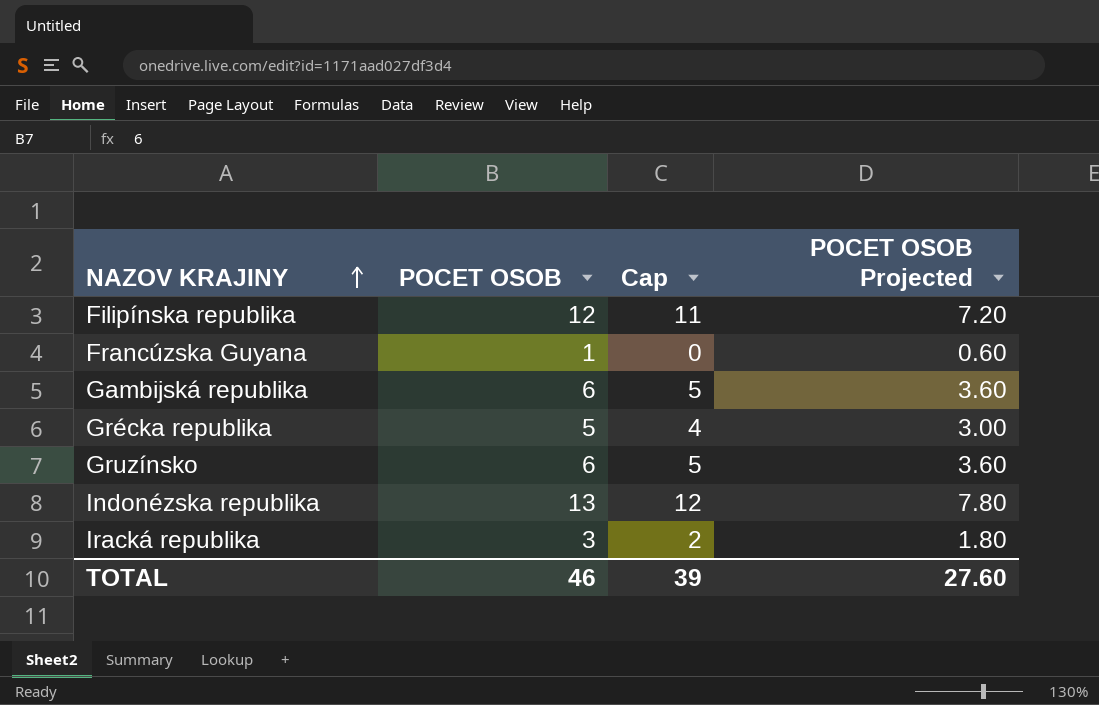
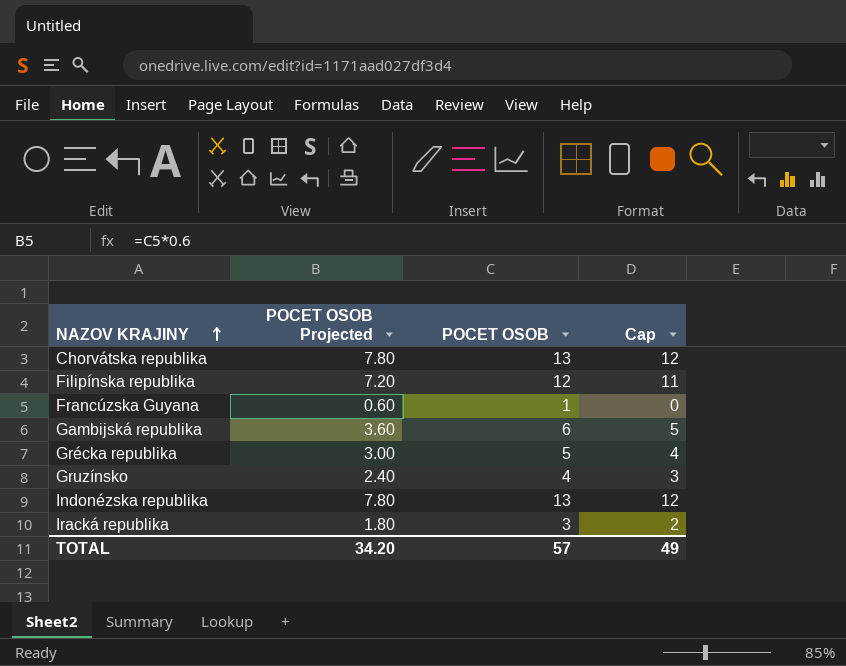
column POCET OSOB Projected | position: 4 -> 2
row Chorvátska republika: none -> 7.80 | 13 | 12
Gruzínsko | POCET OSOB Projected: 3.60 -> 2.40
Gruzínsko | POCET OSOB: 6 -> 4
Gruzínsko | Cap: 5 -> 3
TOTAL | POCET OSOB Projected: 27.60 -> 34.20
TOTAL | POCET OSOB: 46 -> 57
TOTAL | Cap: 39 -> 49

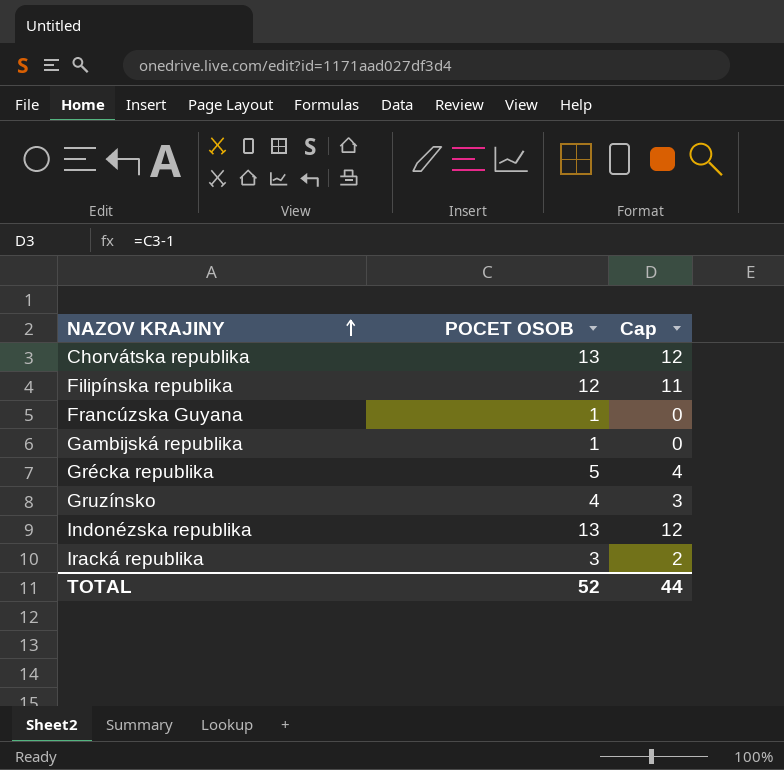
column POCET OSOB Projected | formula: [POCET OSOB] * 0.6 -> none
Gambijská republika | POCET OSOB: 6 -> 1
Gambijská republika | Cap: 5 -> 0
TOTAL | POCET OSOB: 57 -> 52
TOTAL | Cap: 49 -> 44

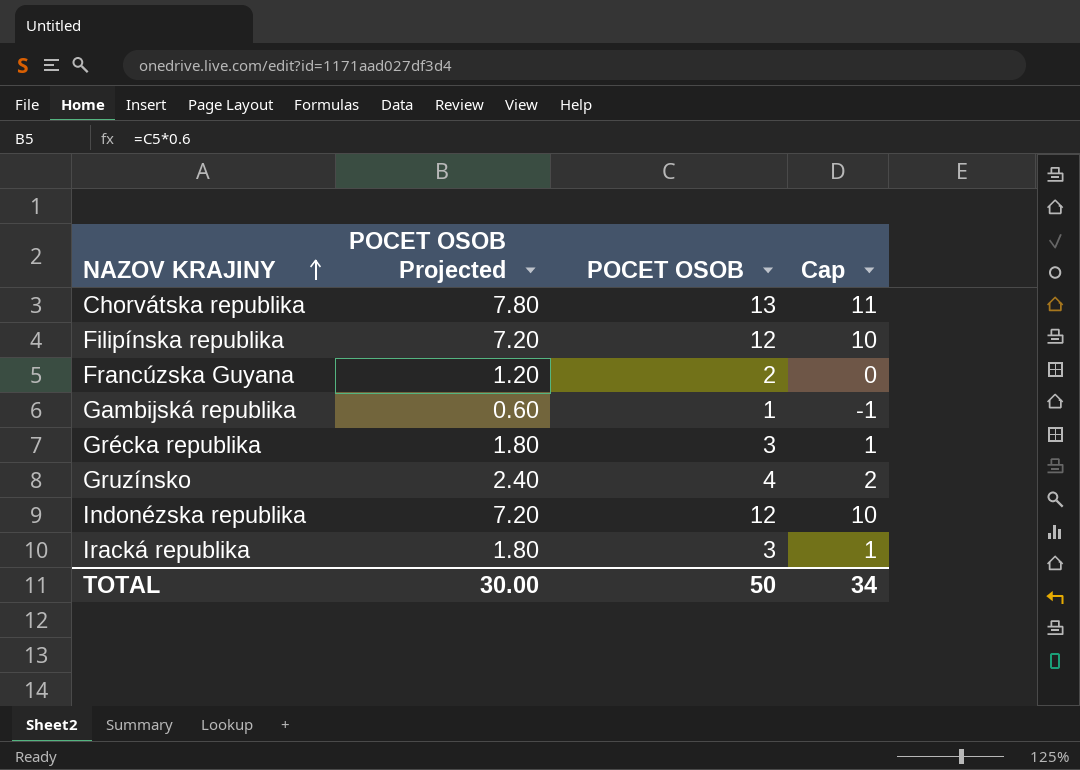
column POCET OSOB Projected | formula: none -> [POCET OSOB] * 0.6
column Cap | formula: [POCET OSOB] - 1 -> [POCET OSOB] - 2
Francúzska Guyana | POCET OSOB: 1 -> 2
Grécka republika | POCET OSOB: 5 -> 3
Indonézska republika | POCET OSOB: 13 -> 12
TOTAL | POCET OSOB: 52 -> 50
TOTAL | Cap: 44 -> 34

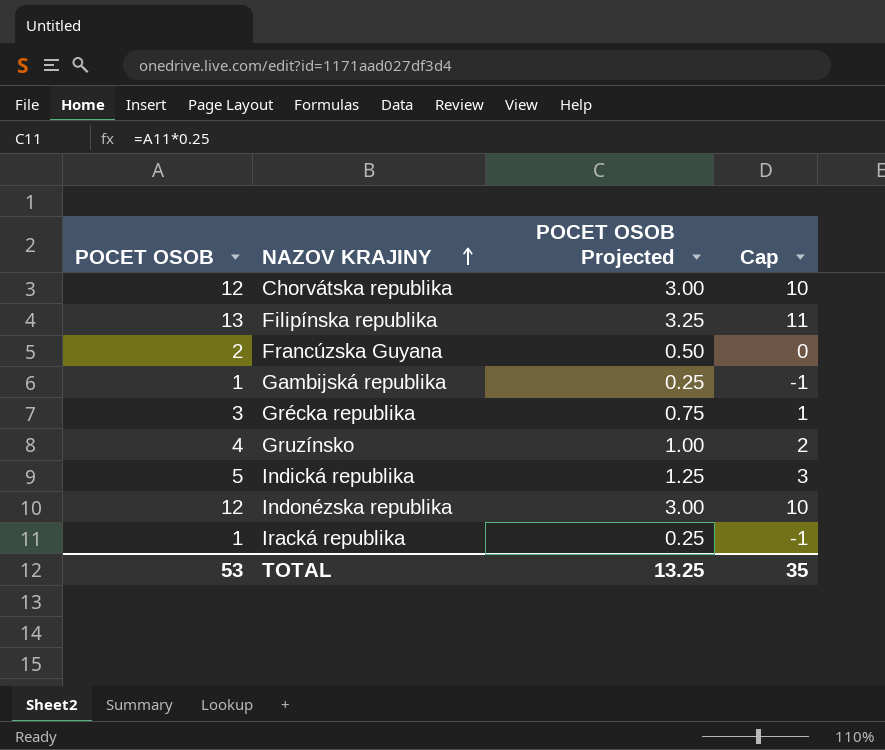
column POCET OSOB | position: 3 -> 1
column POCET OSOB Projected | formula: [POCET OSOB] * 0.6 -> [POCET OSOB] * 0.25
Chorvátska republika | POCET OSOB: 13 -> 12
Chorvátska republika | Cap: 11 -> 10
Filipínska republika | POCET OSOB: 12 -> 13
Filipínska republika | Cap: 10 -> 11
row Indická republika: none -> 5 | 1.25 | 3
Iracká republika | POCET OSOB: 3 -> 1
Iracká republika | Cap: 1 -> -1
TOTAL | POCET OSOB: 50 -> 53
TOTAL | POCET OSOB Projected: 30.00 -> 13.25
TOTAL | Cap: 34 -> 35

